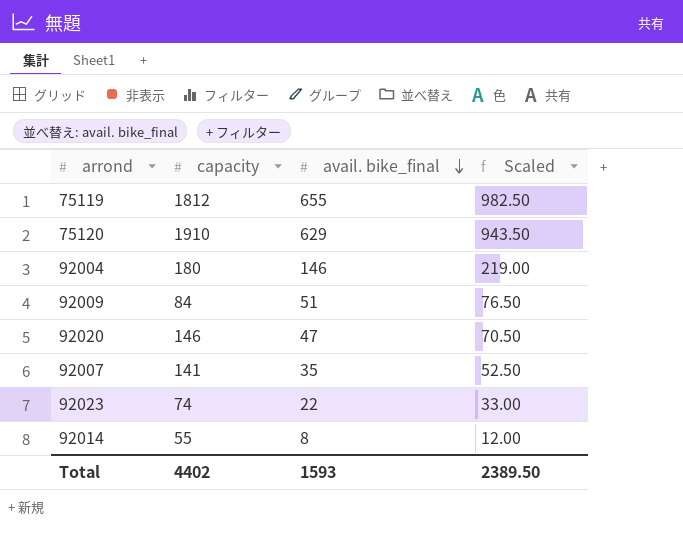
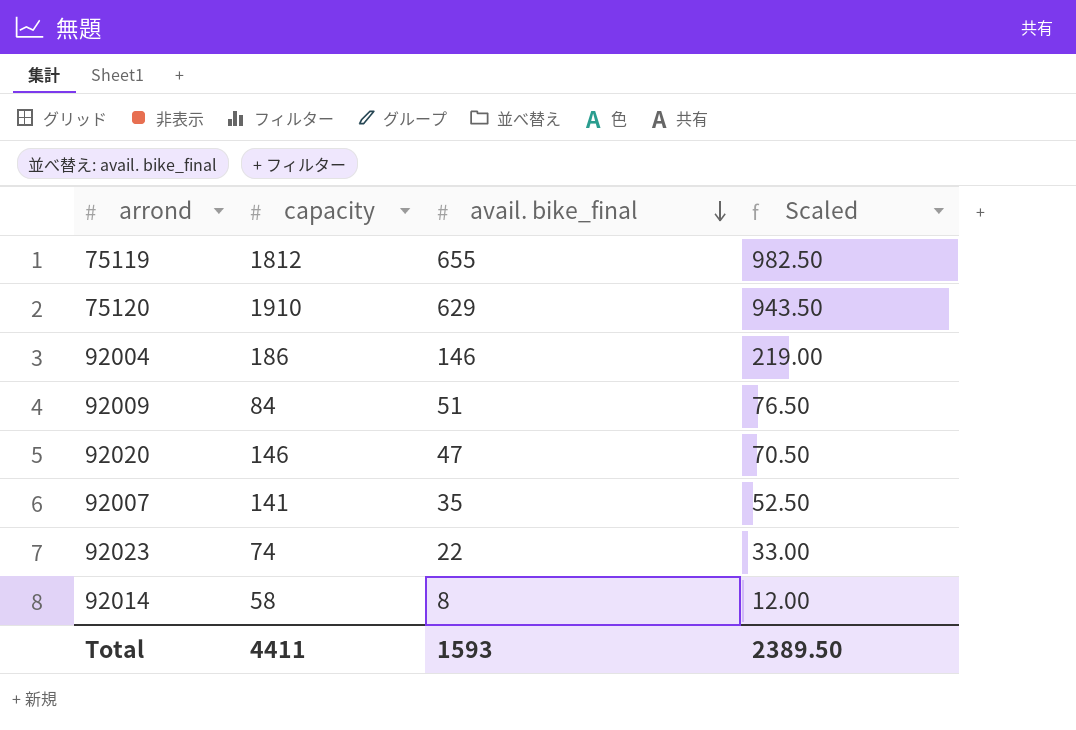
92004 | capacity: 180 -> 186
92014 | capacity: 55 -> 58
Total | capacity: 4402 -> 4411

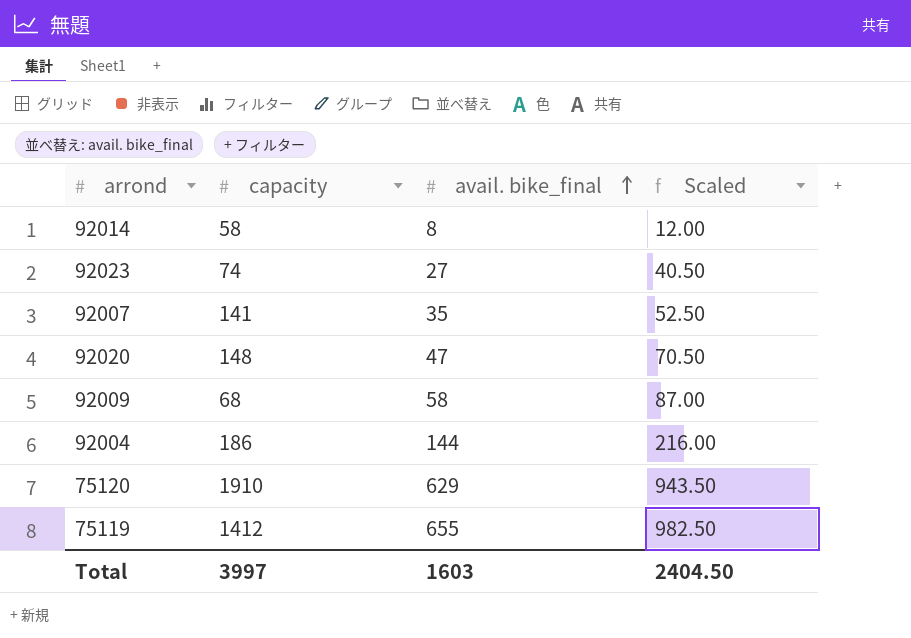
row order: avail. bike_final descending -> avail. bike_final ascending
92023 | avail. bike_final: 22 -> 27
92023 | Scaled: 33.00 -> 40.50
92020 | capacity: 146 -> 148
92009 | capacity: 84 -> 68
92009 | avail. bike_final: 51 -> 58
92009 | Scaled: 76.50 -> 87.00
92004 | avail. bike_final: 146 -> 144
92004 | Scaled: 219.00 -> 216.00
75119 | capacity: 1812 -> 1412
Total | capacity: 4411 -> 3997
Total | avail. bike_final: 1593 -> 1603
Total | Scaled: 2389.50 -> 2404.50

